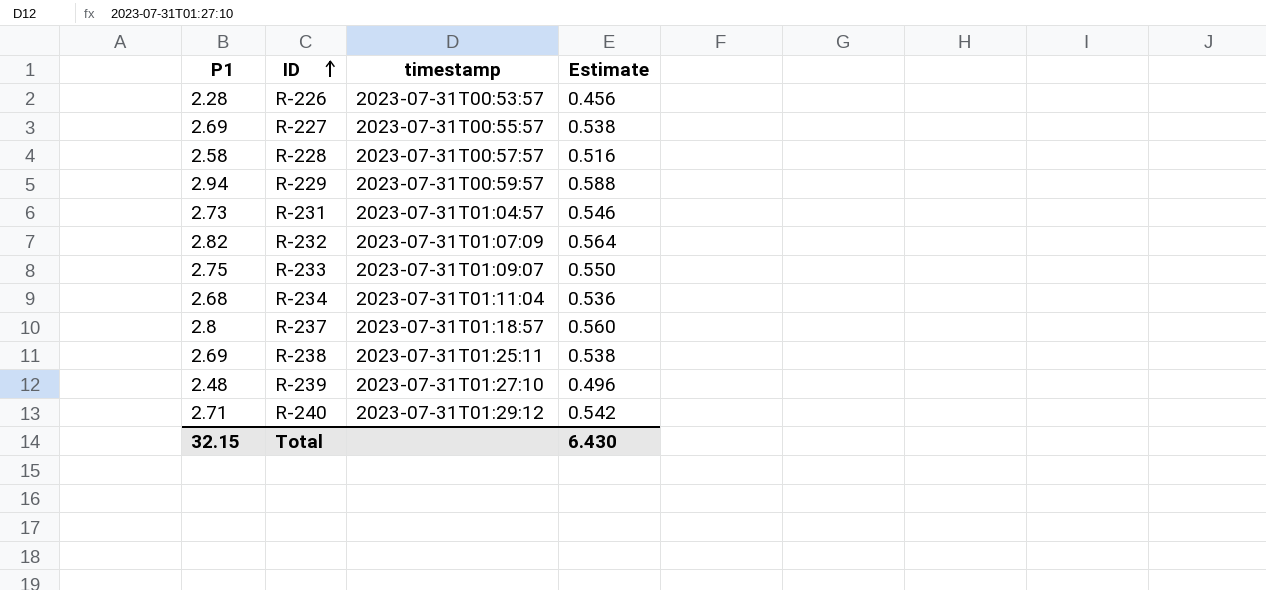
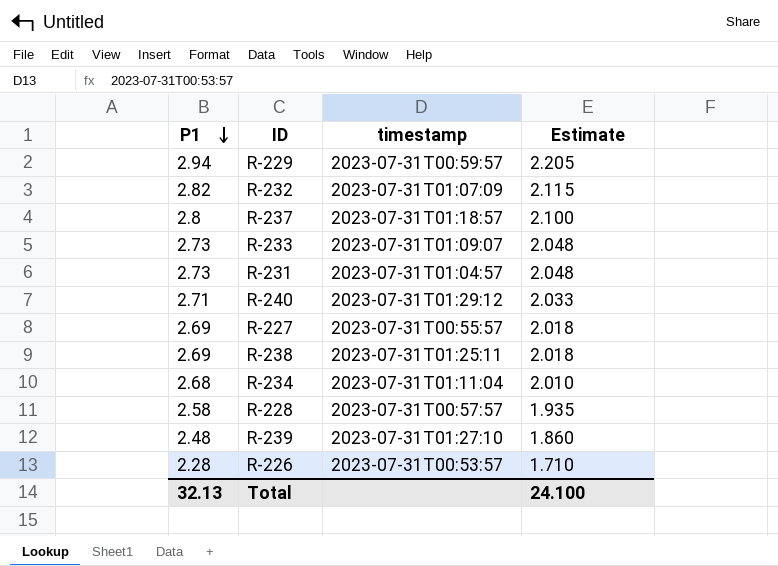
row order: ID ascending -> P1 descending
column Estimate | formula: [P1] * 0.2 -> [P1] * 0.75
R-233 | P1: 2.75 -> 2.73
Total | P1: 32.15 -> 32.13
Total | Estimate: 6.430 -> 24.100

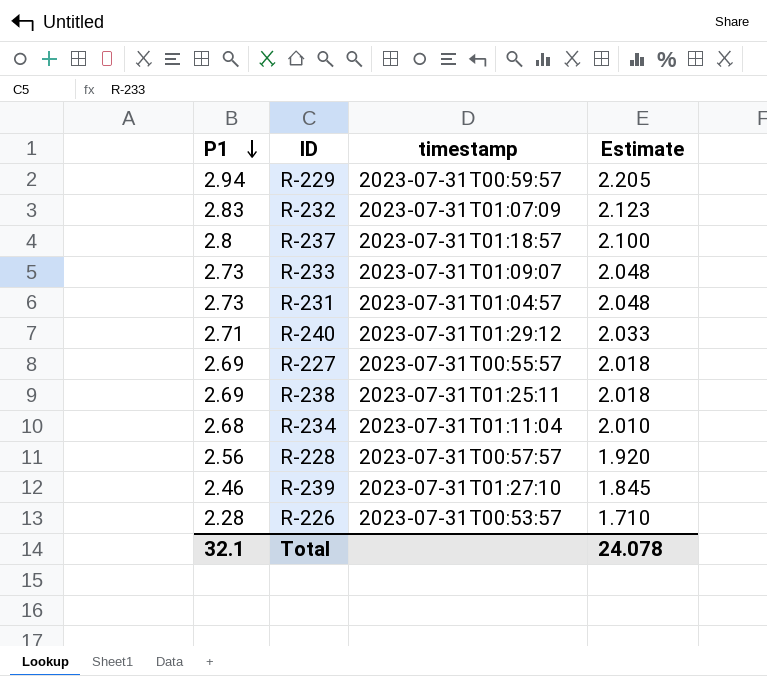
R-232 | P1: 2.82 -> 2.83
R-232 | Estimate: 2.115 -> 2.123
R-228 | P1: 2.58 -> 2.56
R-228 | Estimate: 1.935 -> 1.920
R-239 | P1: 2.48 -> 2.46
R-239 | Estimate: 1.860 -> 1.845
Total | P1: 32.13 -> 32.1
Total | Estimate: 24.100 -> 24.078

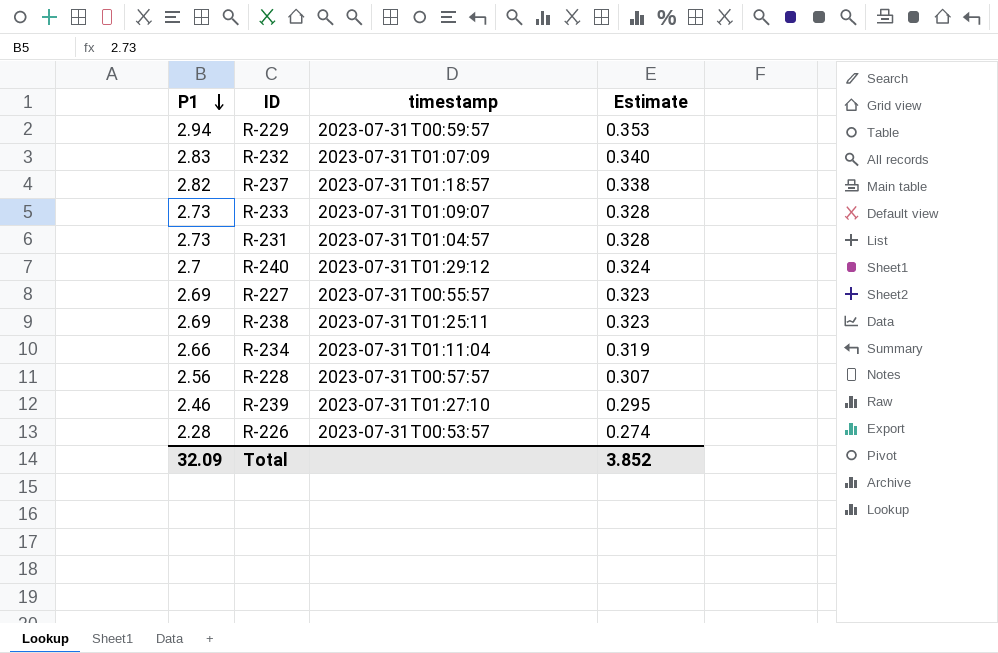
column Estimate | formula: [P1] * 0.75 -> [P1] * 0.12
R-237 | P1: 2.8 -> 2.82
R-240 | P1: 2.71 -> 2.7
R-234 | P1: 2.68 -> 2.66
Total | P1: 32.1 -> 32.09
Total | Estimate: 24.078 -> 3.852

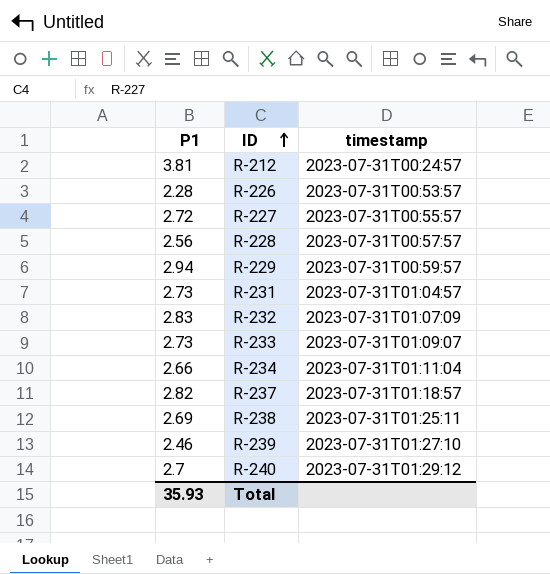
row order: P1 descending -> ID ascending
column Estimate | formula: [P1] * 0.12 -> none
row R-212: none -> 3.81 | 2023-07-31T00:24:57
R-227 | P1: 2.69 -> 2.72
Total | P1: 32.09 -> 35.93

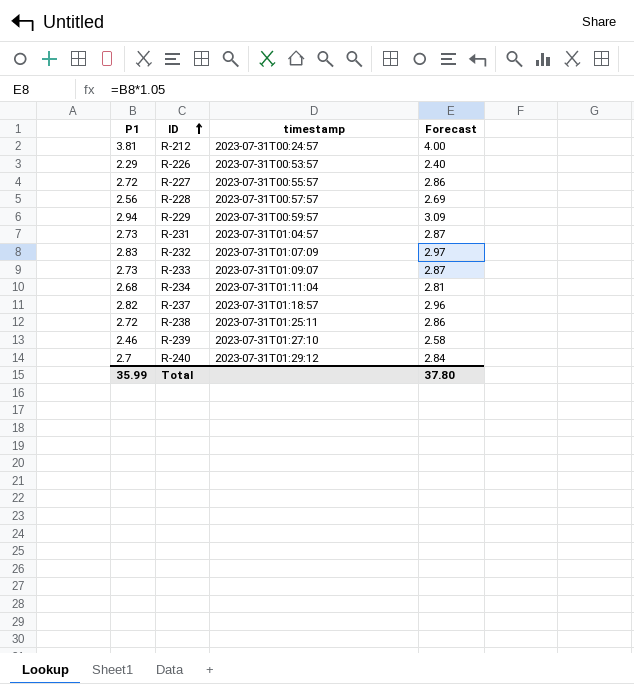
column Forecast | formula: none -> [P1] * 1.05
R-226 | P1: 2.28 -> 2.29
R-234 | P1: 2.66 -> 2.68
R-238 | P1: 2.69 -> 2.72
Total | P1: 35.93 -> 35.99

